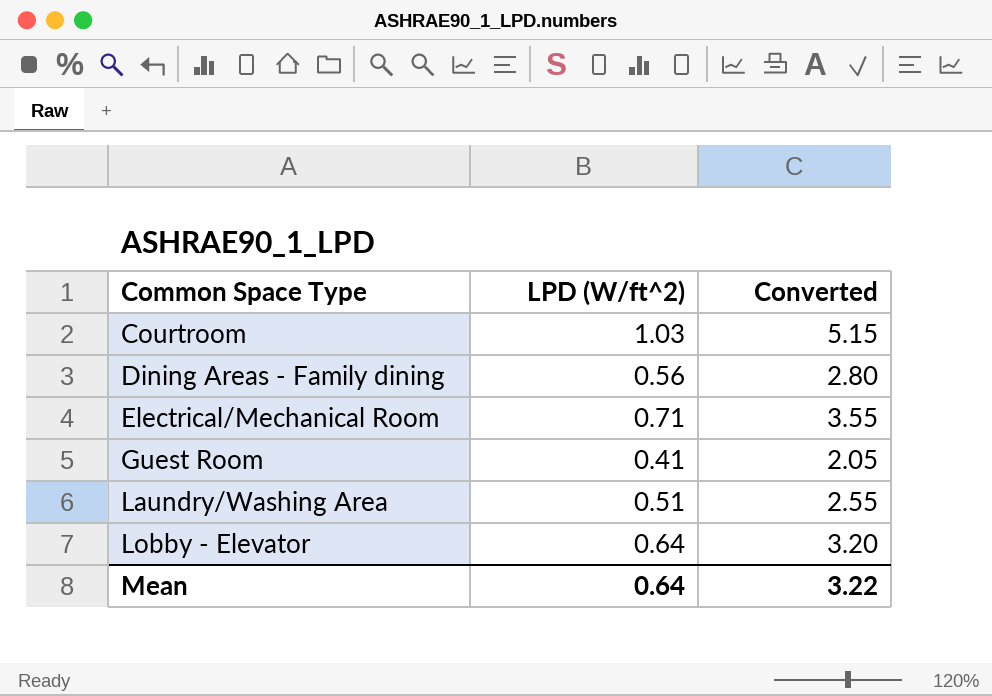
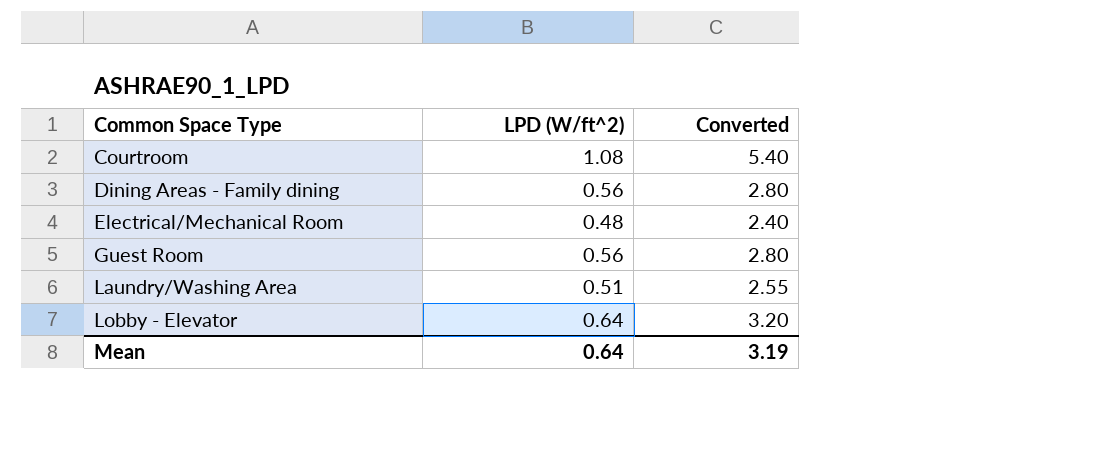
Courtroom | LPD (W/ft^2): 1.03 -> 1.08
Courtroom | Converted: 5.15 -> 5.40
Electrical/Mechanical Room | LPD (W/ft^2): 0.71 -> 0.48
Electrical/Mechanical Room | Converted: 3.55 -> 2.40
Guest Room | LPD (W/ft^2): 0.41 -> 0.56
Guest Room | Converted: 2.05 -> 2.80
Mean | Converted: 3.22 -> 3.19

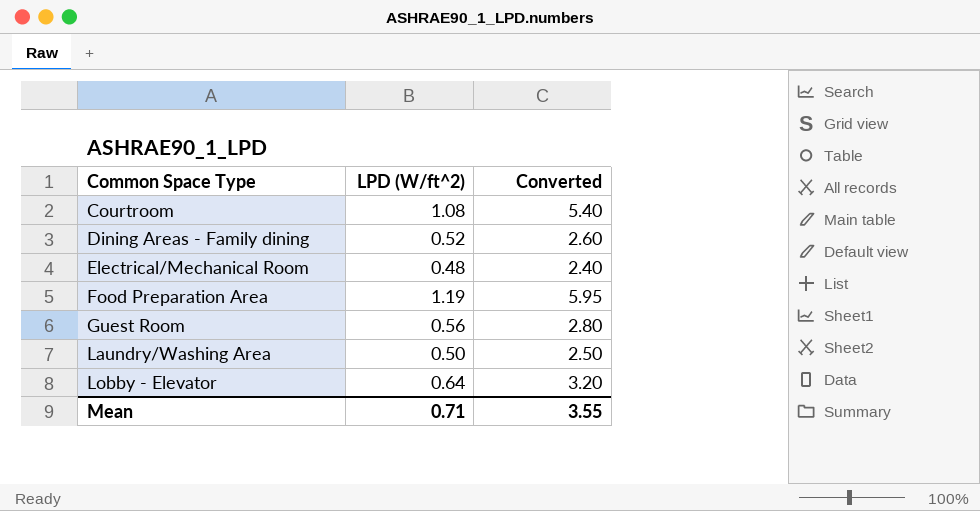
Dining Areas - Family dining | LPD (W/ft^2): 0.56 -> 0.52
Dining Areas - Family dining | Converted: 2.80 -> 2.60
row Food Preparation Area: none -> 1.19 | 5.95
Laundry/Washing Area | LPD (W/ft^2): 0.51 -> 0.50
Laundry/Washing Area | Converted: 2.55 -> 2.50
Mean | LPD (W/ft^2): 0.64 -> 0.71
Mean | Converted: 3.19 -> 3.55

